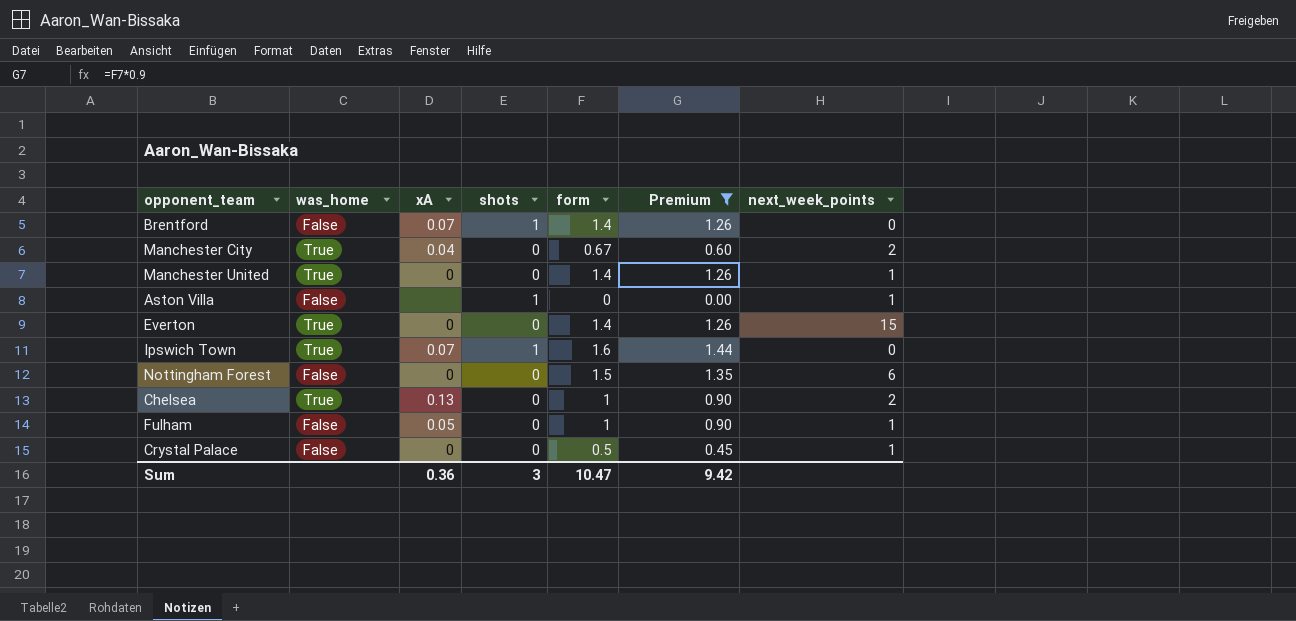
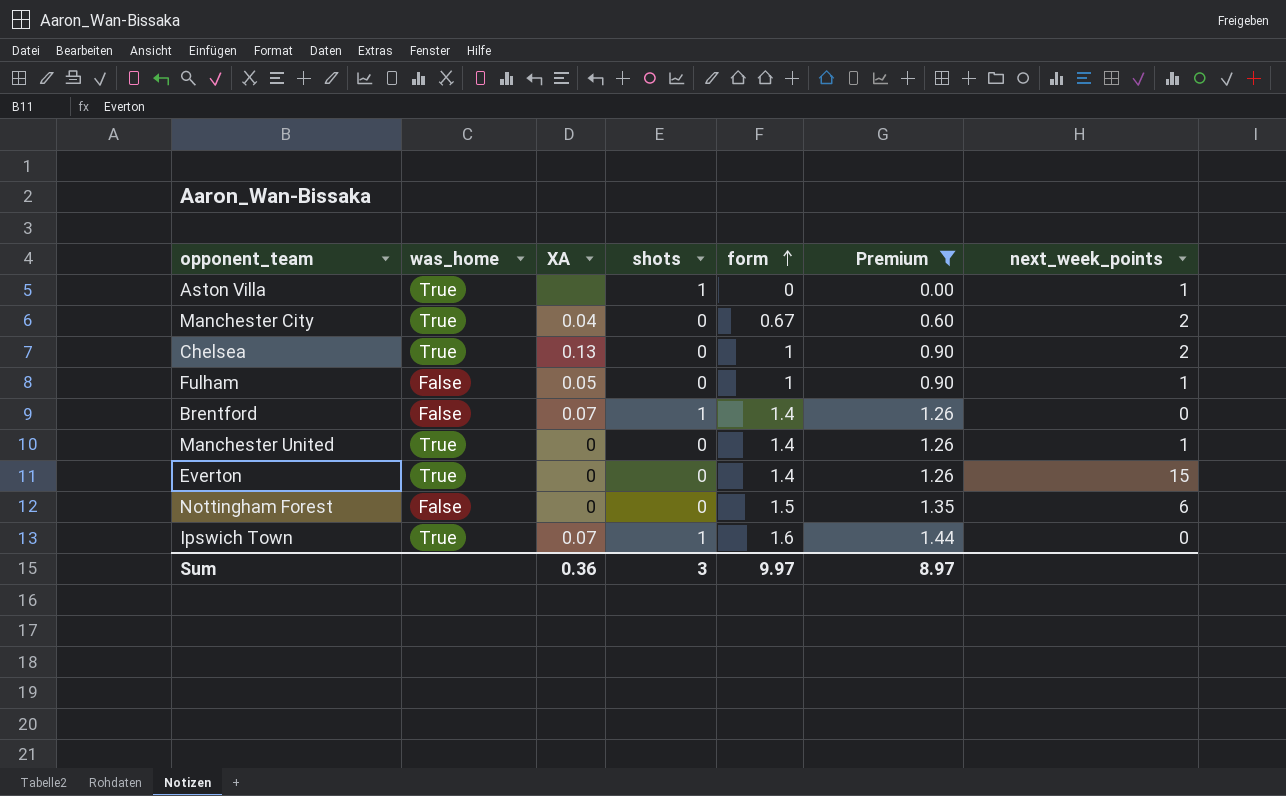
row order: none -> form ascending
column name: xA -> XA
row Crystal Palace: False | 0 | 0 | 0.5 | 0.45 | 1 -> none
Aston Villa | was_home: False -> True
Sum | form: 10.47 -> 9.97
Sum | Premium: 9.42 -> 8.97

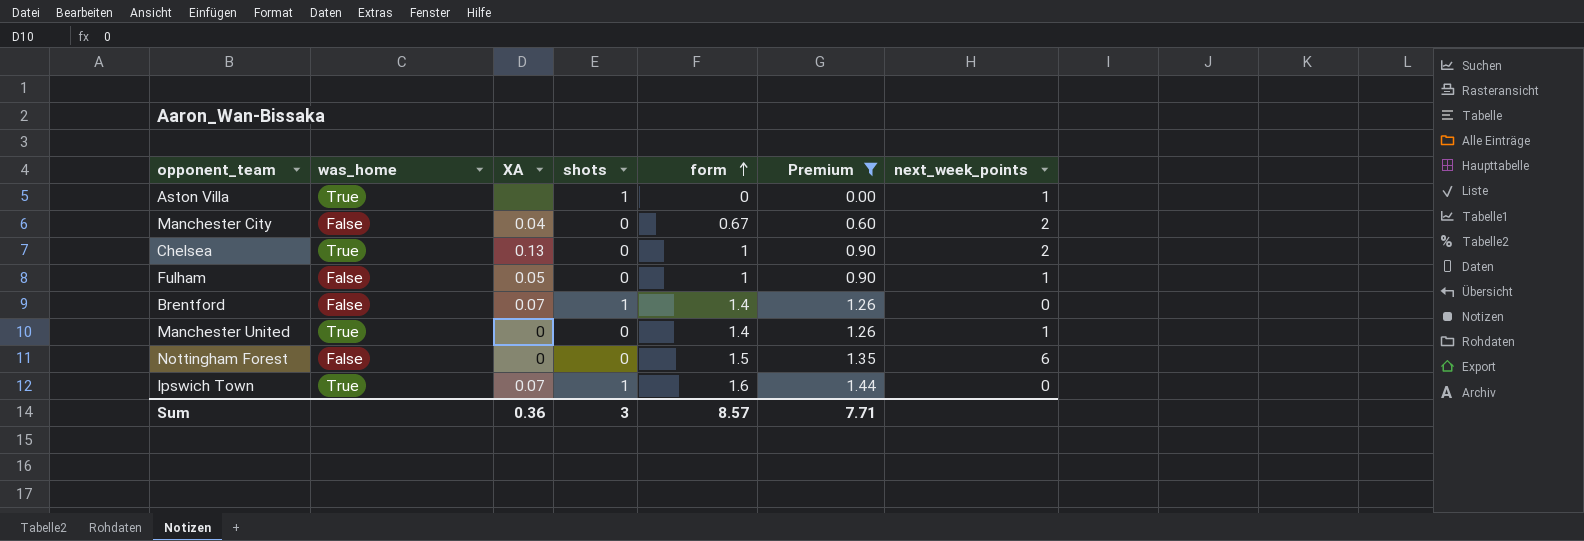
row Everton: True | 0 | 0 | 1.4 | 1.26 | 15 -> none
Manchester City | was_home: True -> False
Sum | form: 9.97 -> 8.57
Sum | Premium: 8.97 -> 7.71

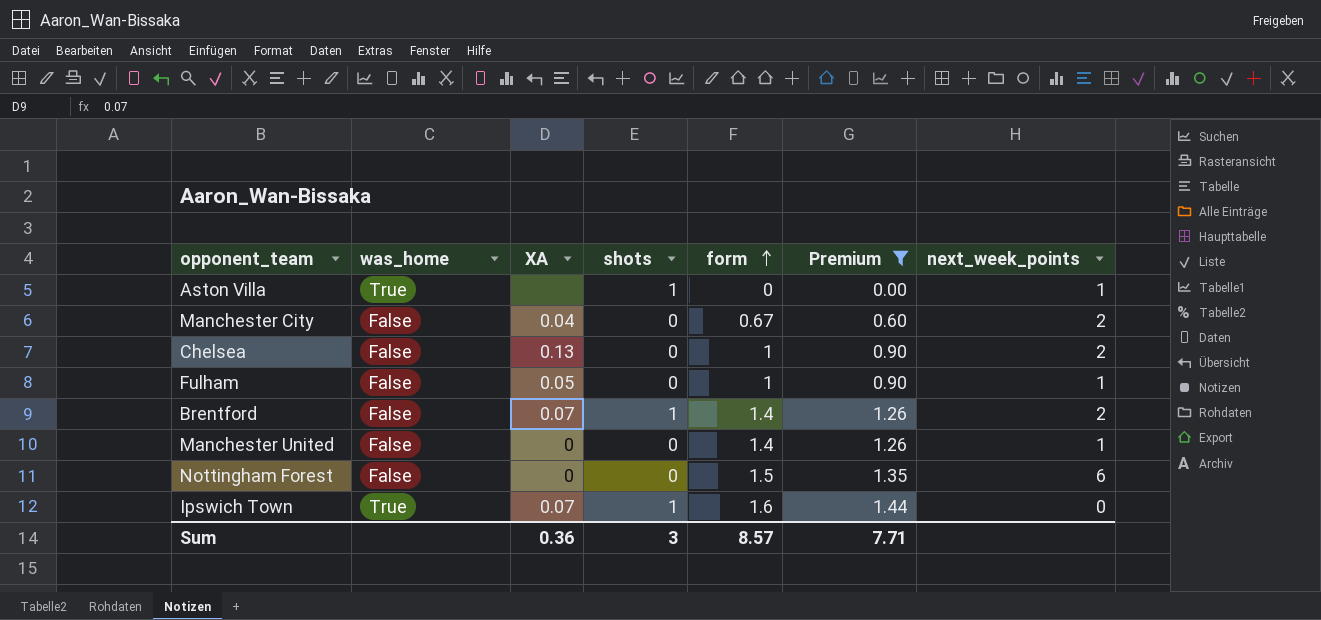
Chelsea | was_home: True -> False
Brentford | next_week_points: 0 -> 2
Manchester United | was_home: True -> False

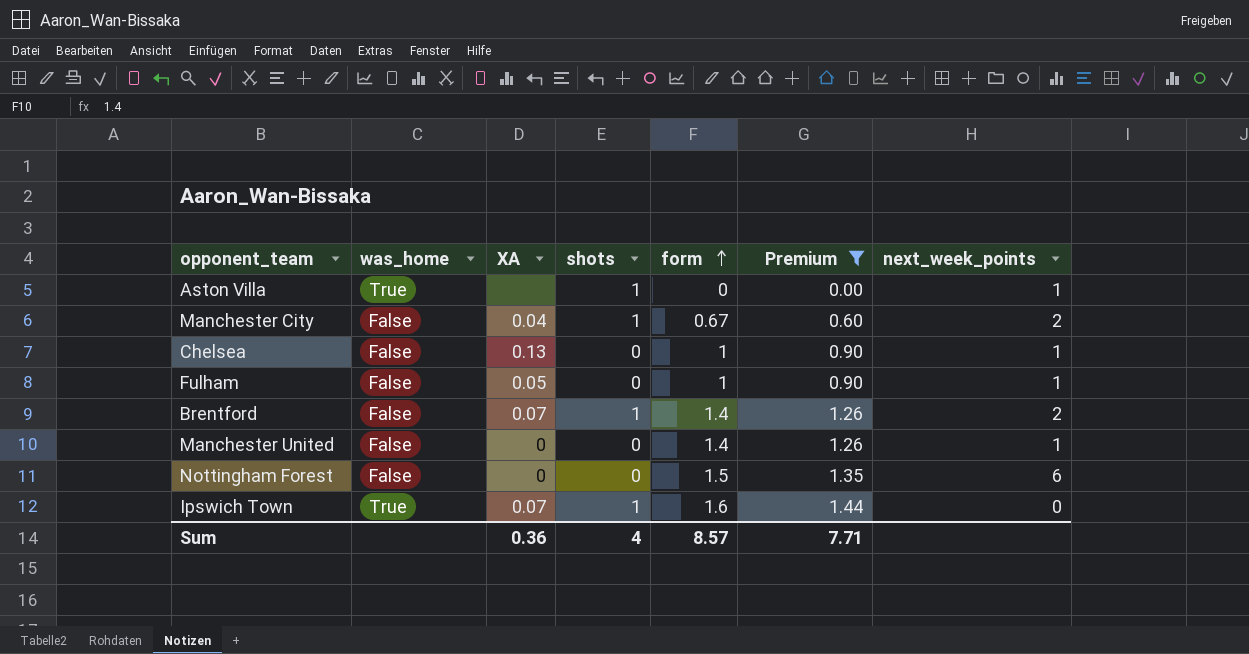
Manchester City | shots: 0 -> 1
Chelsea | next_week_points: 2 -> 1
Sum | shots: 3 -> 4

